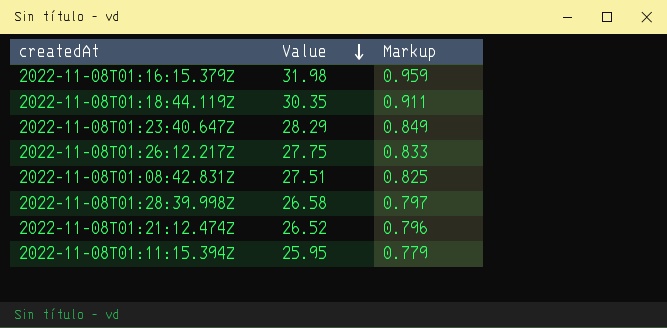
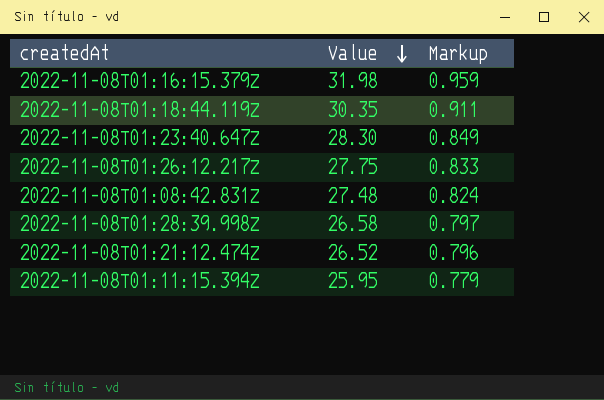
2022-11-08T01:23:40.647Z | Value: 28.29 -> 28.30
2022-11-08T01:08:42.831Z | Value: 27.51 -> 27.48
2022-11-08T01:08:42.831Z | Markup: 0.825 -> 0.824

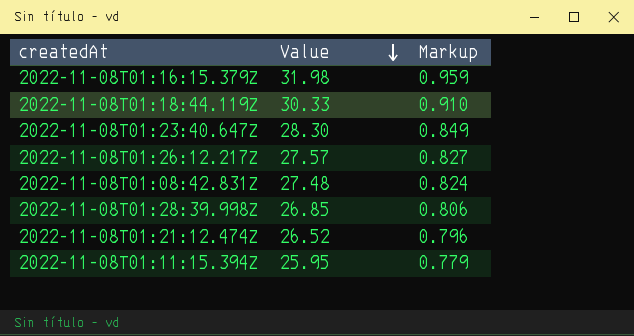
2022-11-08T01:18:44.119Z | Value: 30.35 -> 30.33
2022-11-08T01:18:44.119Z | Markup: 0.911 -> 0.910
2022-11-08T01:26:12.217Z | Value: 27.75 -> 27.57
2022-11-08T01:26:12.217Z | Markup: 0.833 -> 0.827
2022-11-08T01:28:39.998Z | Value: 26.58 -> 26.85
2022-11-08T01:28:39.998Z | Markup: 0.797 -> 0.806

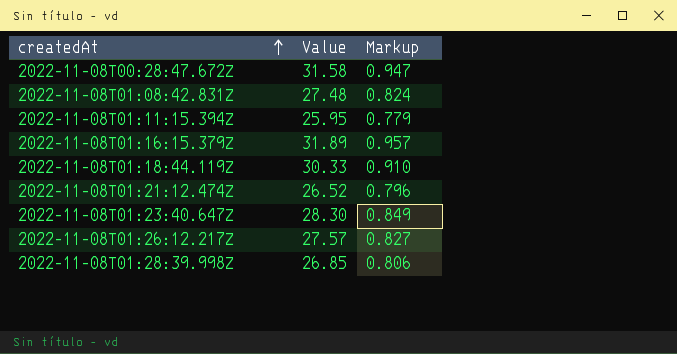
row order: Value descending -> createdAt ascending
row 2022-11-08T00:28:47.672Z: none -> 31.58 | 0.947
2022-11-08T01:16:15.379Z | Value: 31.98 -> 31.89
2022-11-08T01:16:15.379Z | Markup: 0.959 -> 0.957

